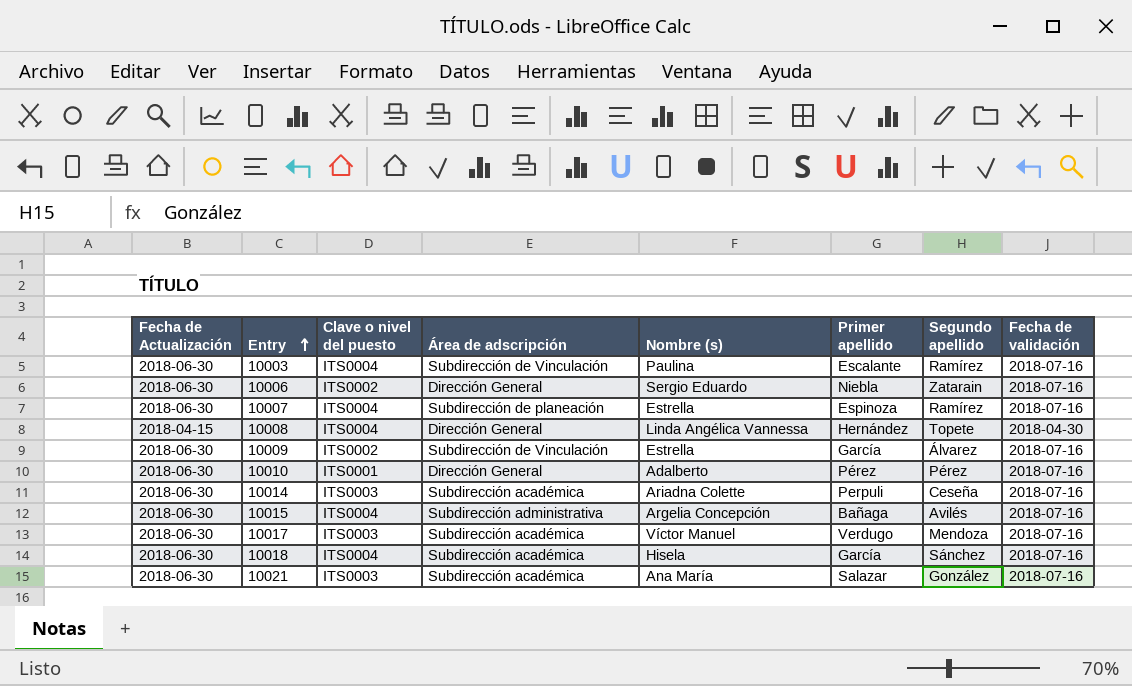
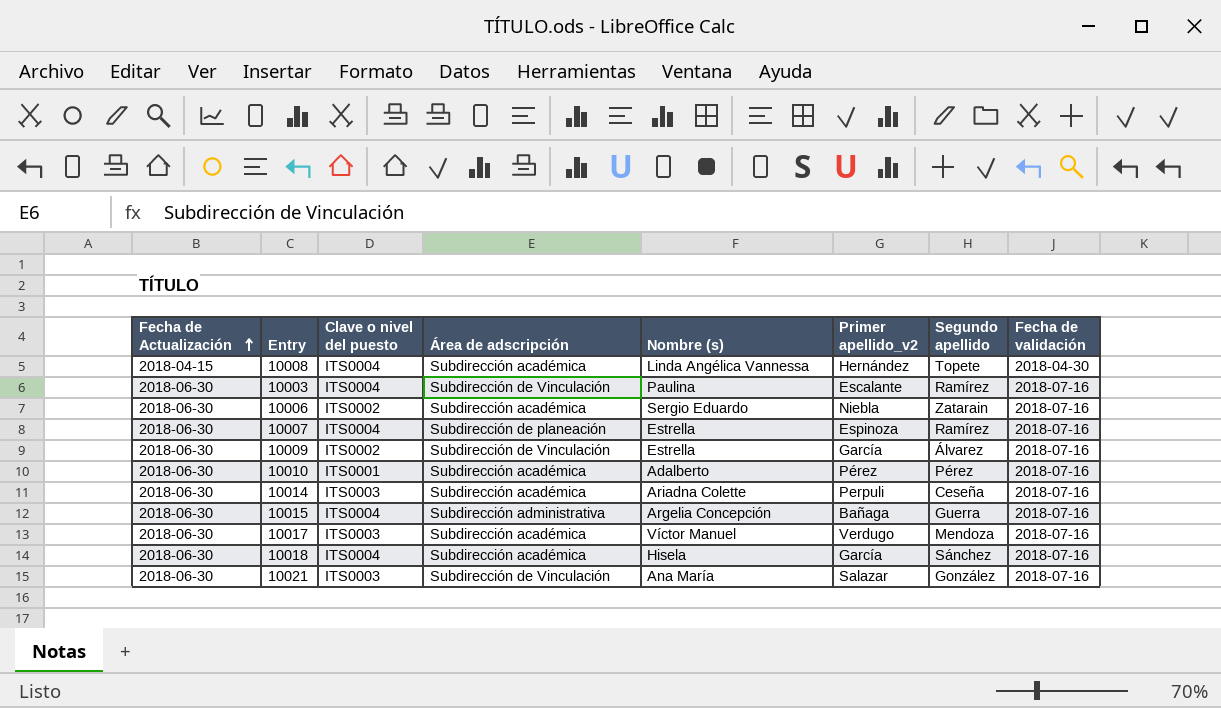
row order: Entry ascending -> Fecha de Actualización ascending
column name: Primer apellido -> Primer apellido_v2
10008 | Área de adscripción: Dirección General -> Subdirección académica
10006 | Área de adscripción: Dirección General -> Subdirección académica
10010 | Área de adscripción: Dirección General -> Subdirección académica
10015 | Segundo apellido: Avilés -> Guerra
10021 | Área de adscripción: Subdirección académica -> Subdirección de Vinculación

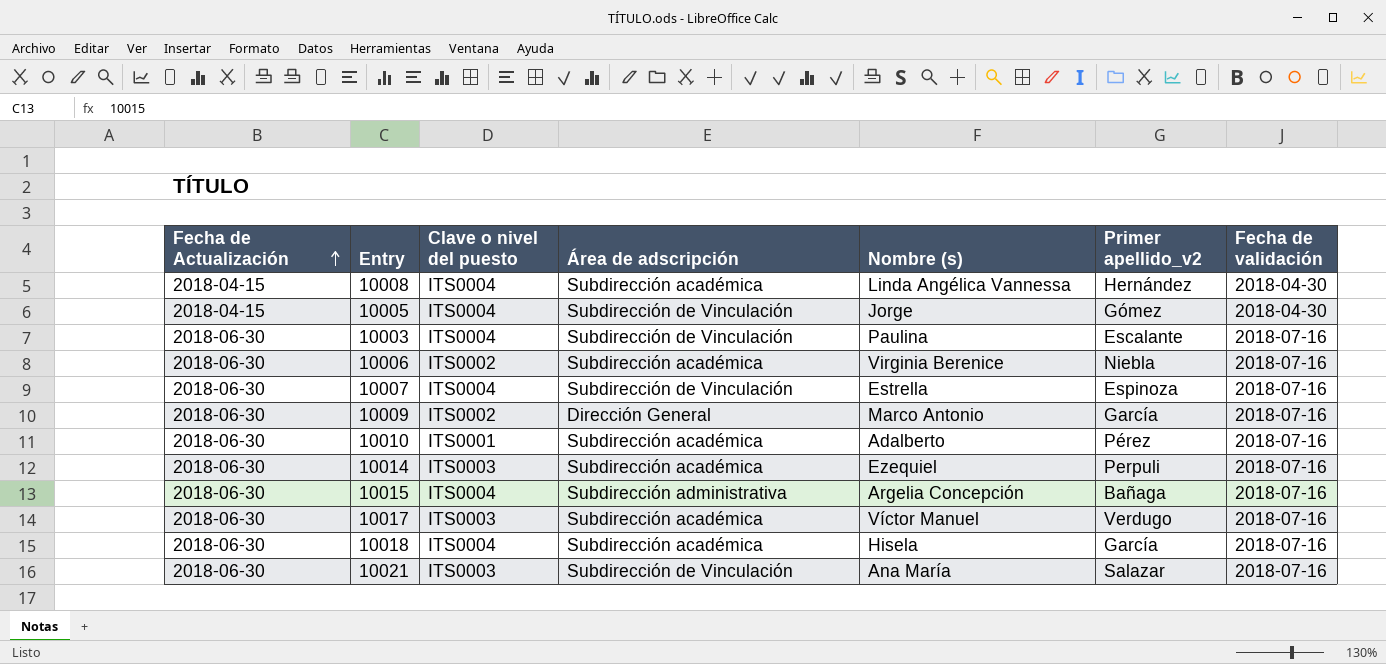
column Segundo apellido | position: 7 -> none
row 10005: none -> 2018-04-15 | ITS0004 | Subdirección de Vinculación | Jorge | Gómez | 2018-04-30
10006 | Nombre (s): Sergio Eduardo -> Virginia Berenice
10007 | Área de adscripción: Subdirección de planeación -> Subdirección de Vinculación
10009 | Área de adscripción: Subdirección de Vinculación -> Dirección General
10009 | Nombre (s): Estrella -> Marco Antonio
10014 | Nombre (s): Ariadna Colette -> Ezequiel

